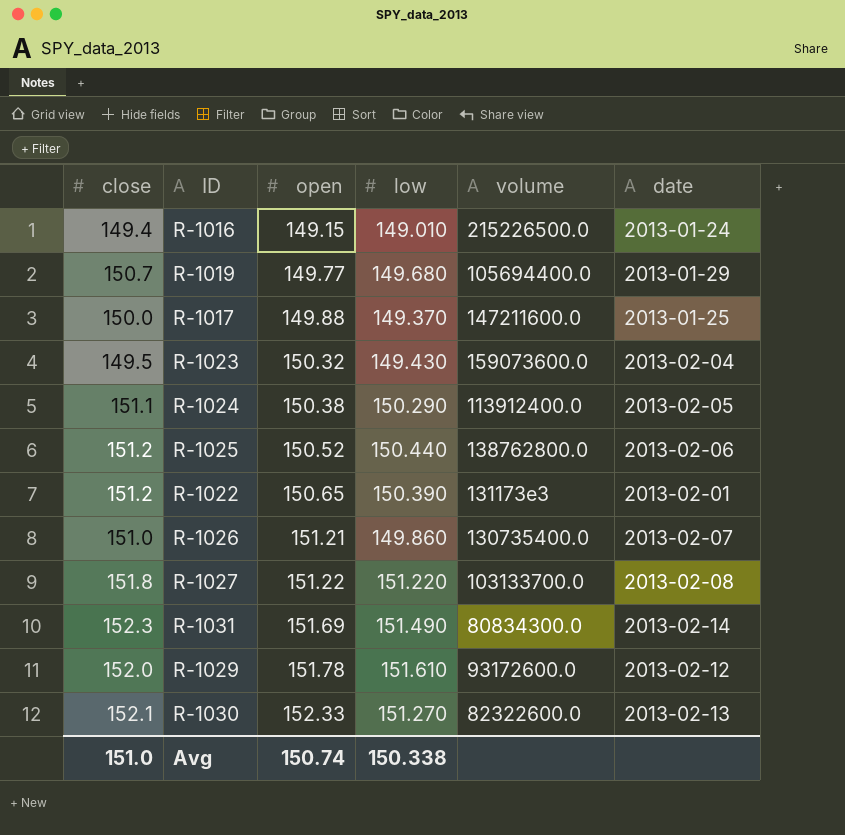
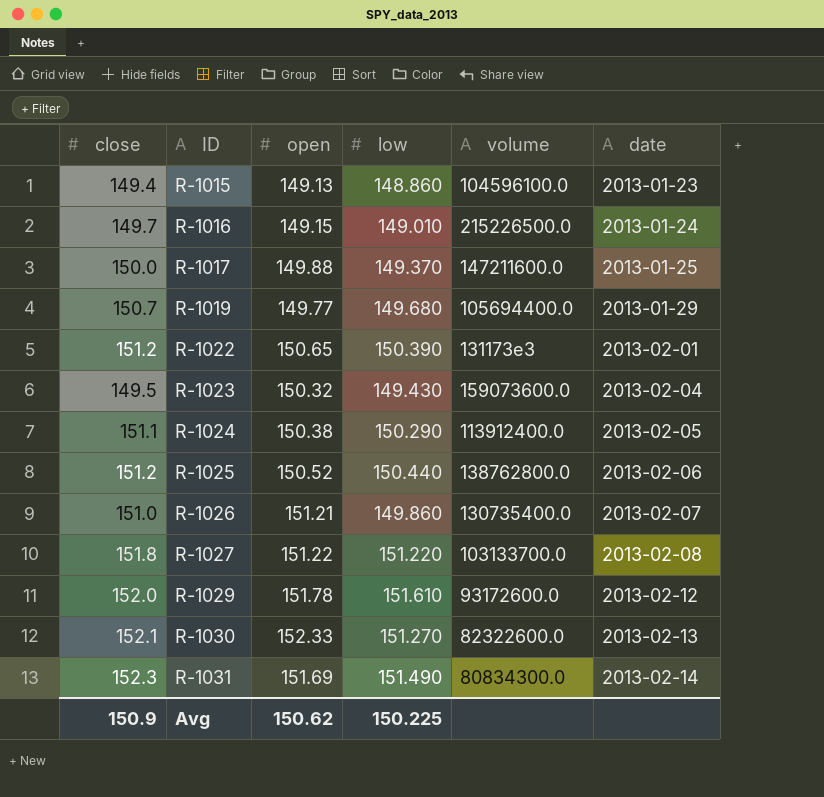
row order: open ascending -> ID ascending
row R-1015: none -> 149.4 | 149.13 | 148.860 | 104596100.0 | 2013-01-23
R-1016 | close: 149.4 -> 149.7
Avg | close: 151.0 -> 150.9
Avg | open: 150.74 -> 150.62
Avg | low: 150.338 -> 150.225

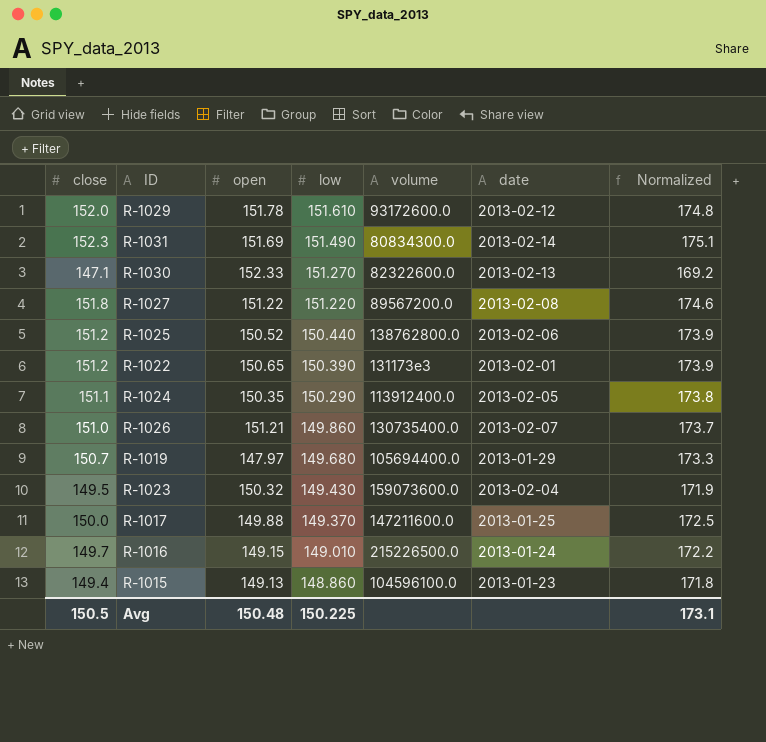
row order: ID ascending -> low descending
column Normalized | formula: none -> [close] * 1.15
R-1030 | close: 152.1 -> 147.1
R-1027 | volume: 103133700.0 -> 89567200.0
R-1024 | open: 150.38 -> 150.35
R-1019 | open: 149.77 -> 147.97
Avg | close: 150.9 -> 150.5
Avg | open: 150.62 -> 150.48

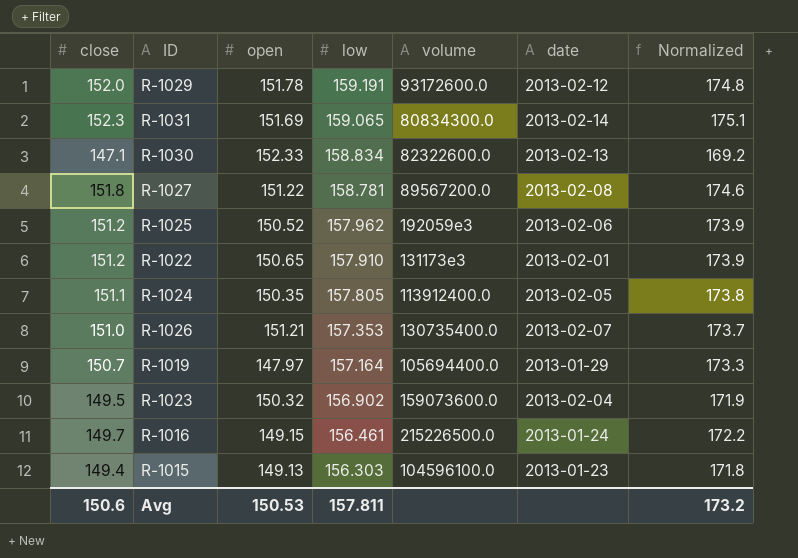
row R-1017: 150.0 | 149.88 | 149.370 | 147211600.0 | 2013-01-25 | 172.5 -> none
R-1029 | low: 151.610 -> 159.191
R-1031 | low: 151.490 -> 159.065
R-1030 | low: 151.270 -> 158.834
R-1027 | low: 151.220 -> 158.781
R-1025 | low: 150.440 -> 157.962
R-1025 | volume: 138762800.0 -> 192059e3
R-1022 | low: 150.390 -> 157.910
R-1024 | low: 150.290 -> 157.805
R-1026 | low: 149.860 -> 157.353
R-1019 | low: 149.680 -> 157.164
R-1023 | low: 149.430 -> 156.902
R-1016 | low: 149.010 -> 156.461
R-1015 | low: 148.860 -> 156.303
Avg | close: 150.5 -> 150.6
Avg | open: 150.48 -> 150.53
Avg | low: 150.225 -> 157.811
Avg | Normalized: 173.1 -> 173.2

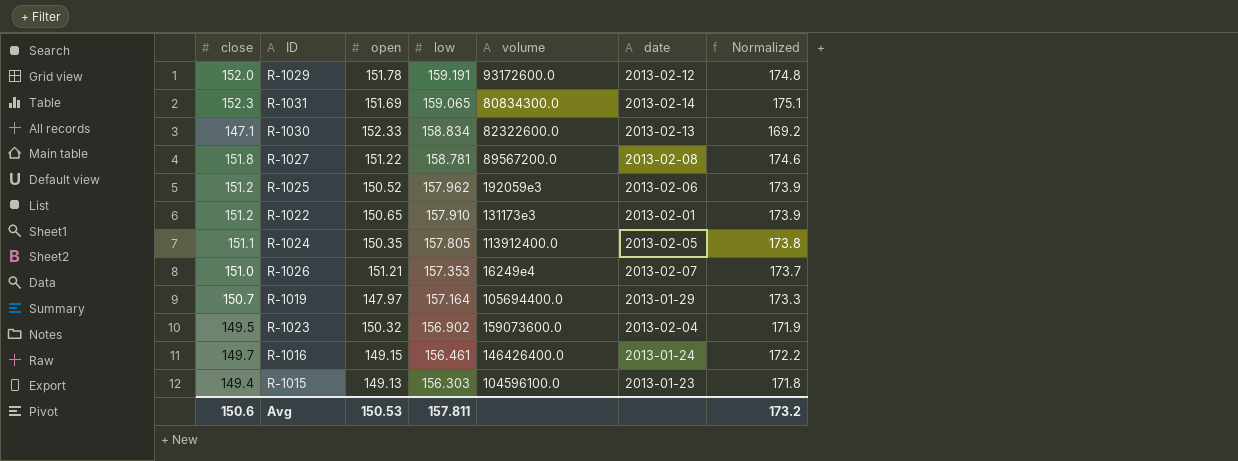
R-1026 | volume: 130735400.0 -> 16249e4
R-1016 | volume: 215226500.0 -> 146426400.0

